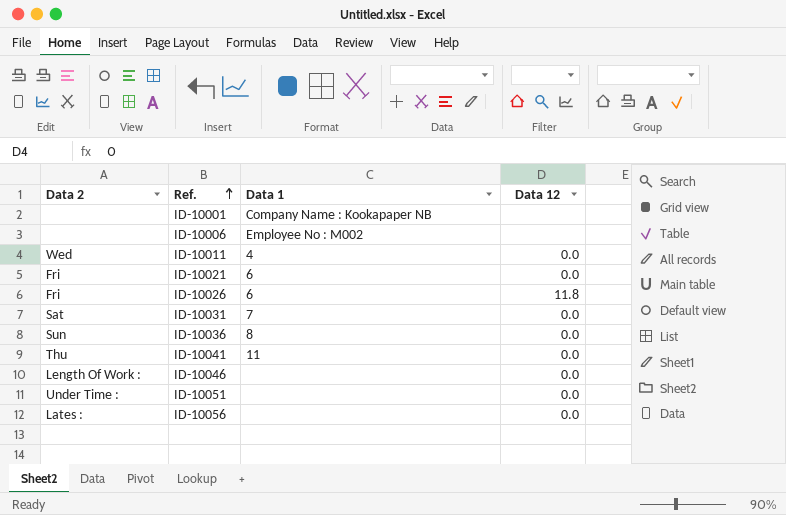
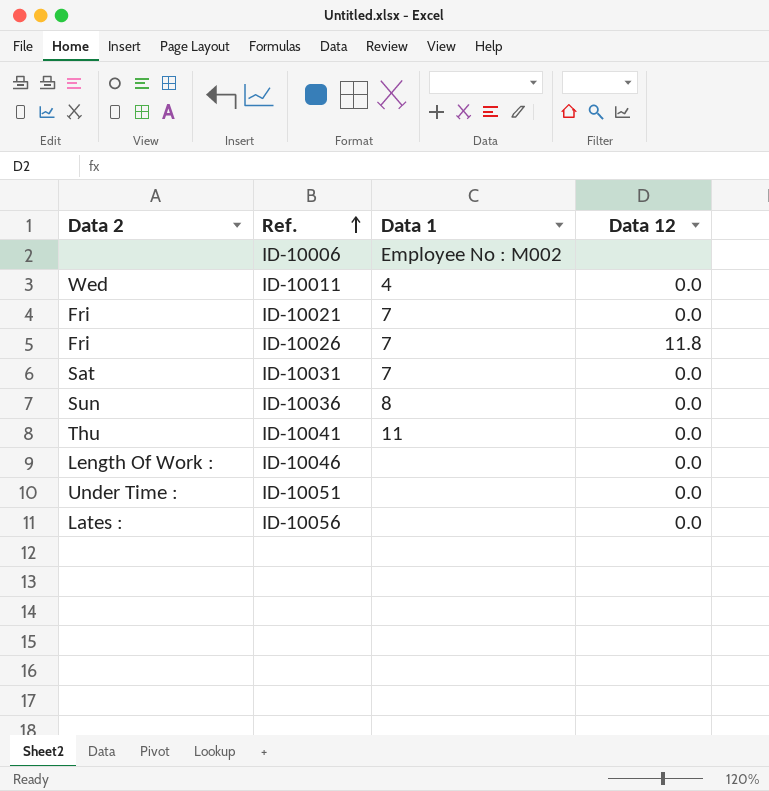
row ID-10001: none | Company Name : Kookapaper NB | none -> none
ID-10021 | Data 1: 6 -> 7
ID-10026 | Data 1: 6 -> 7

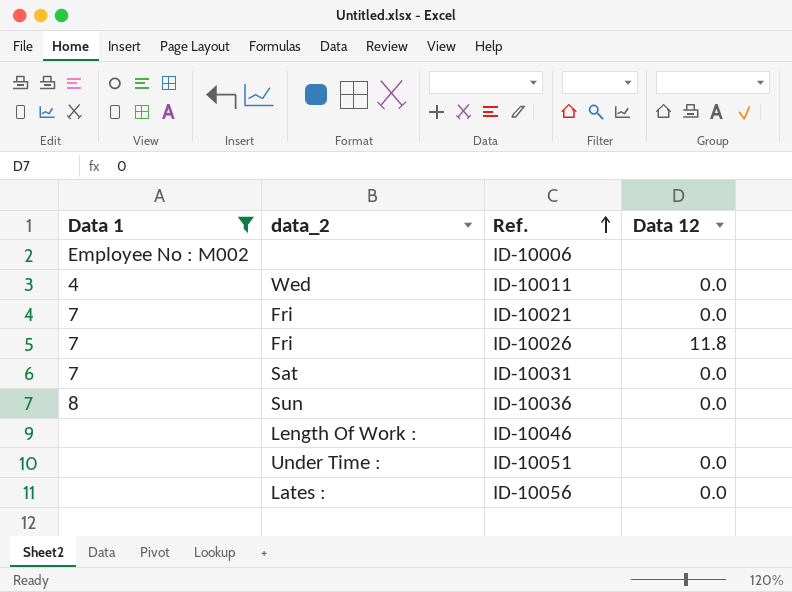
filter: none -> Data 1 != 11
column Data 1 | position: 3 -> 1
column name: Data 2 -> data_2
ID-10046 | Data 12: 0.0 -> none

